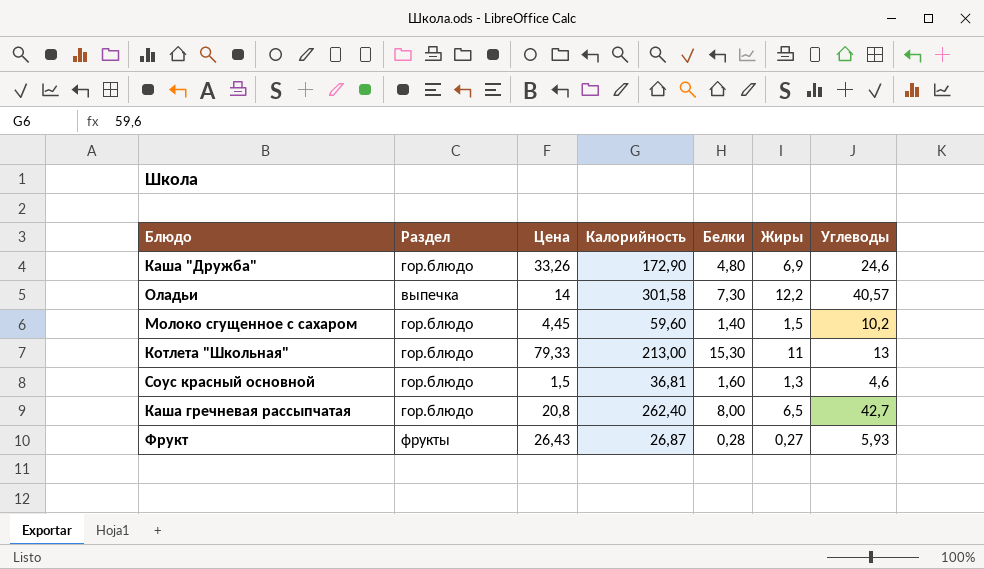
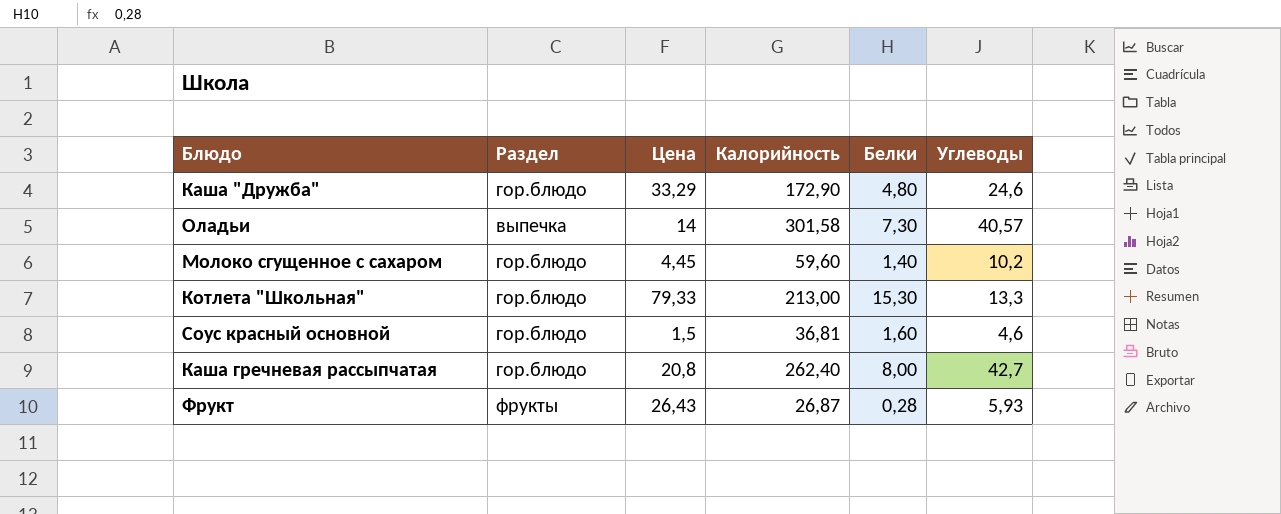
column Жиры | position: 6 -> none
Каша "Дружба" | Цена: 33,26 -> 33,29
Котлета "Школьная" | Углеводы: 13 -> 13,3

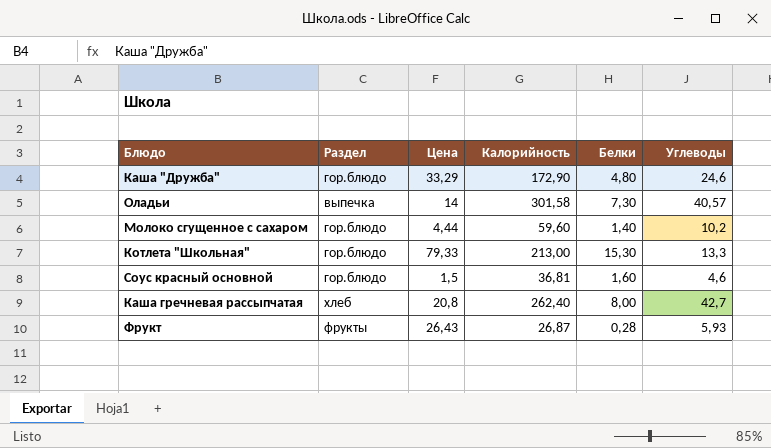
Молоко сгущенное с сахаром | Цена: 4,45 -> 4,44
Каша гречневая рассыпчатая | Раздел: гор.блюдо -> хлеб

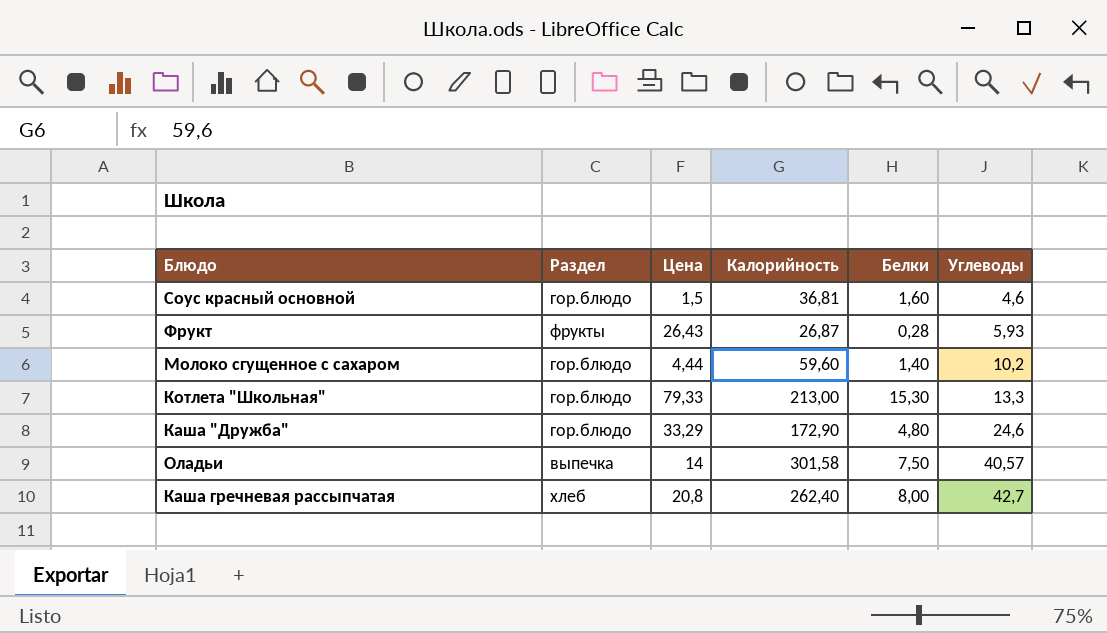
row order: none -> Углеводы ascending
Оладьи | Белки: 7,30 -> 7,50

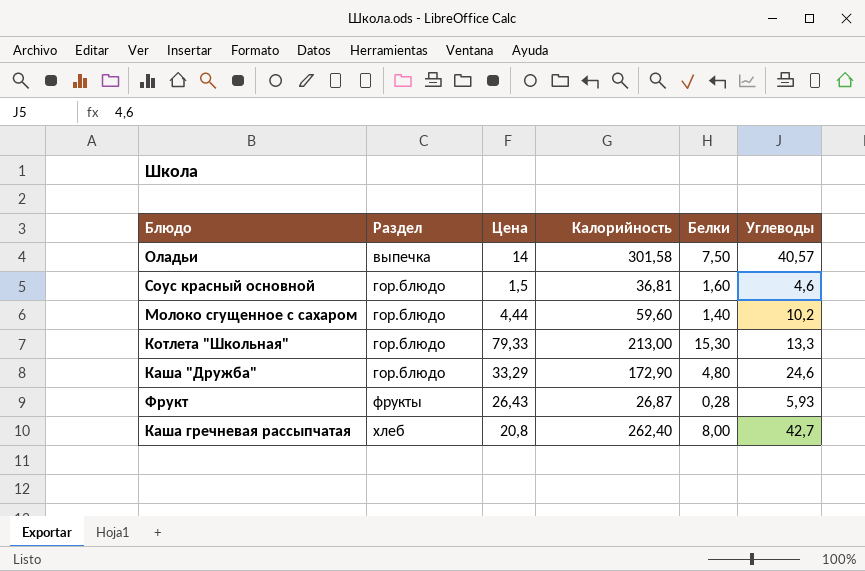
row order: Углеводы ascending -> Раздел ascending

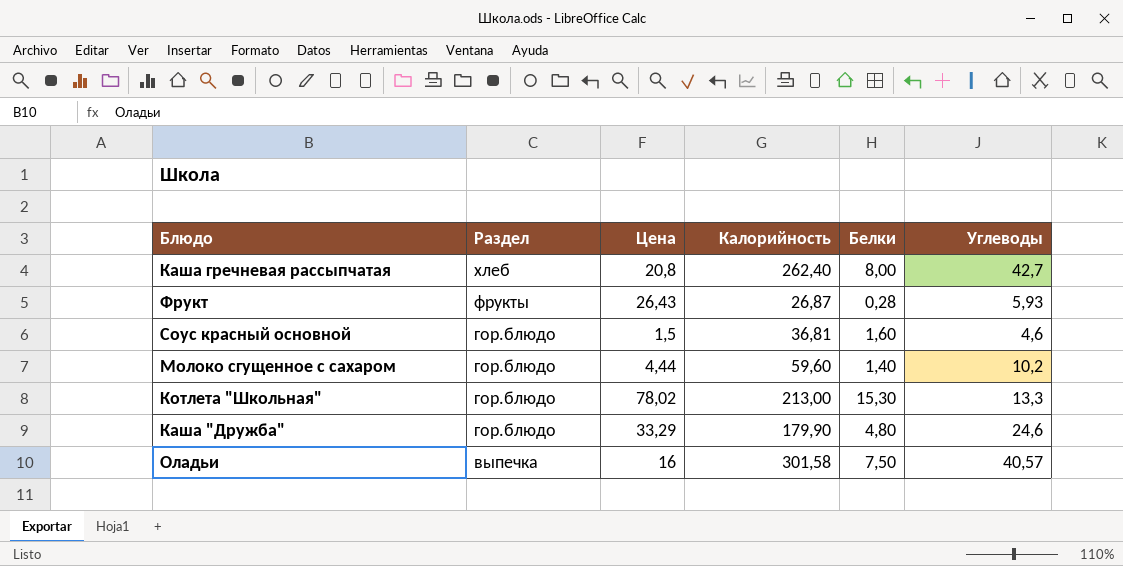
row order: Раздел ascending -> Раздел descending
Котлета "Школьная" | Цена: 79,33 -> 78,02
Каша "Дружба" | Калорийность: 172,90 -> 179,90
Оладьи | Цена: 14 -> 16

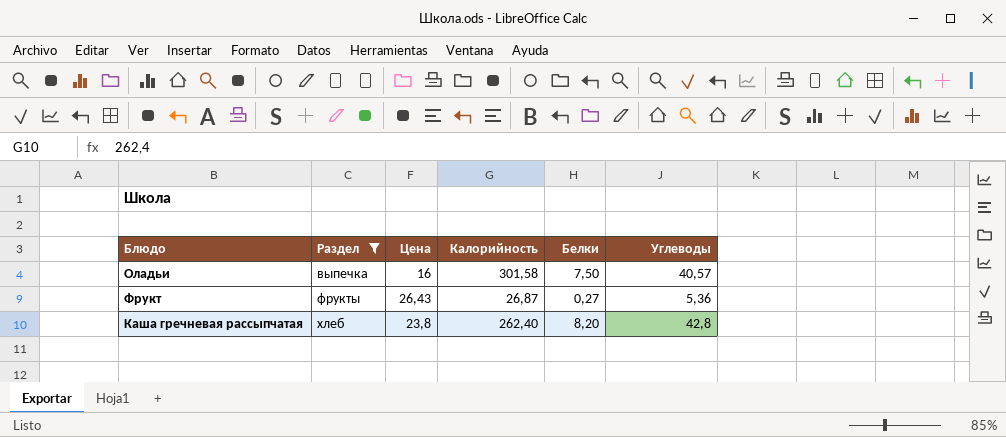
filter: none -> Раздел != гор.блюдо
row order: Раздел descending -> Раздел ascending
Фрукт | Белки: 0,28 -> 0,27
Фрукт | Углеводы: 5,93 -> 5,36
Каша гречневая рассыпчатая | Цена: 20,8 -> 23,8
Каша гречневая рассыпчатая | Белки: 8,00 -> 8,20
Каша гречневая рассыпчатая | Углеводы: 42,7 -> 42,8

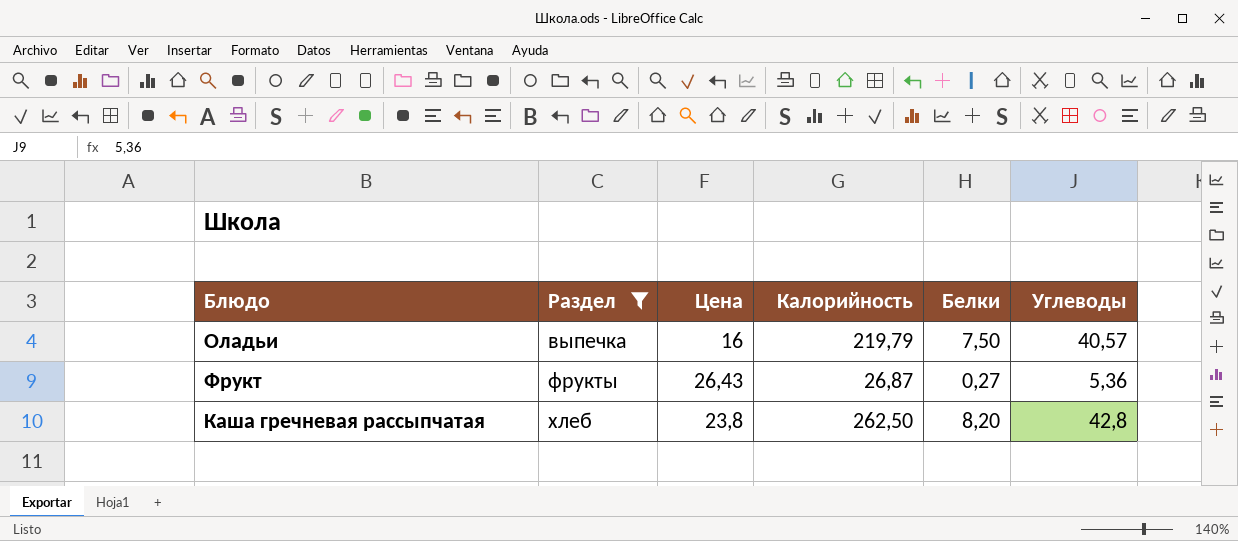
Оладьи | Калорийность: 301,58 -> 219,79
Каша гречневая рассыпчатая | Калорийность: 262,40 -> 262,50

